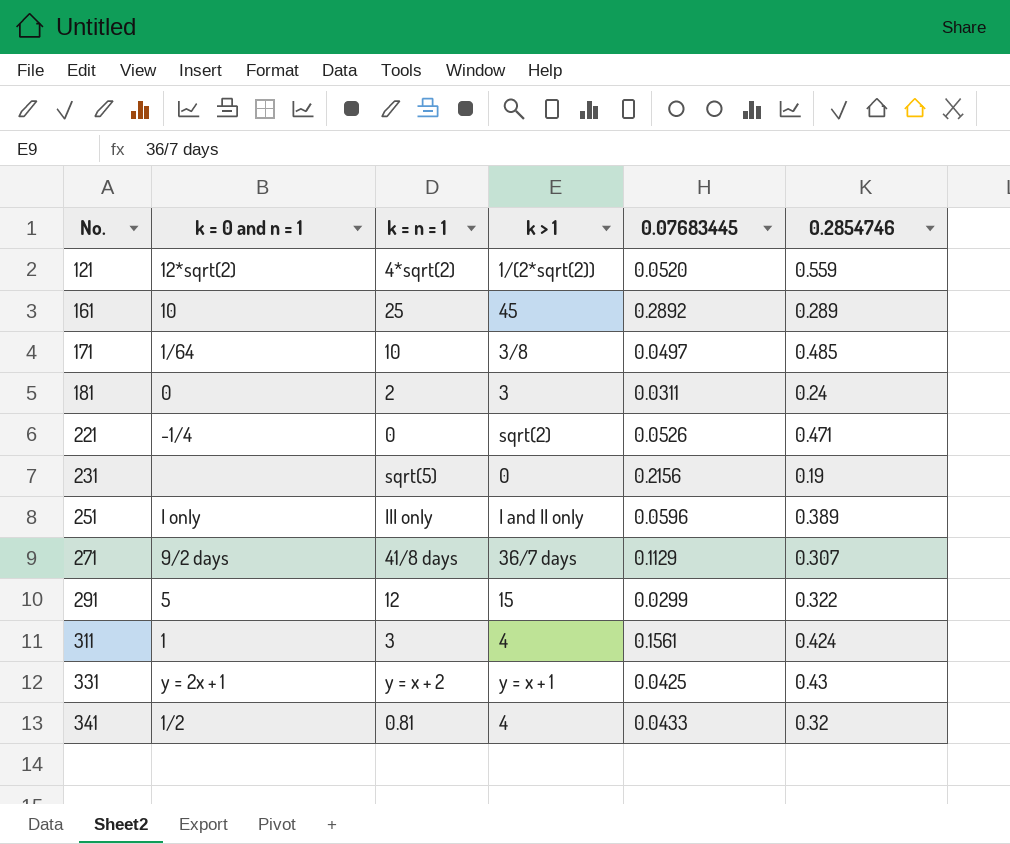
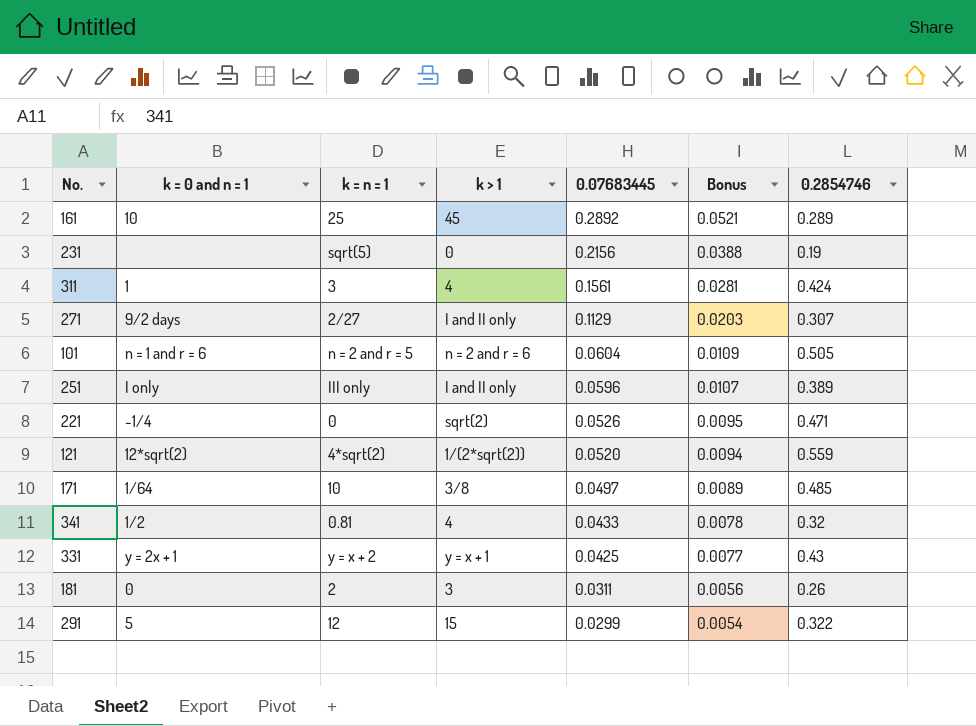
row order: No. ascending -> 0.07683445 descending
column Bonus | formula: none -> [0.07683445] * 0.18
271 | k = n = 1: 41/8 days -> 2/27
271 | k > 1: 36/7 days -> I and II only
row 101: none -> n = 1 and r = 6 | n = 2 and r = 5 | n = 2 and r = 6 | 0.0604 | 0.0109 | 0.505
181 | 0.2854746: 0.24 -> 0.26

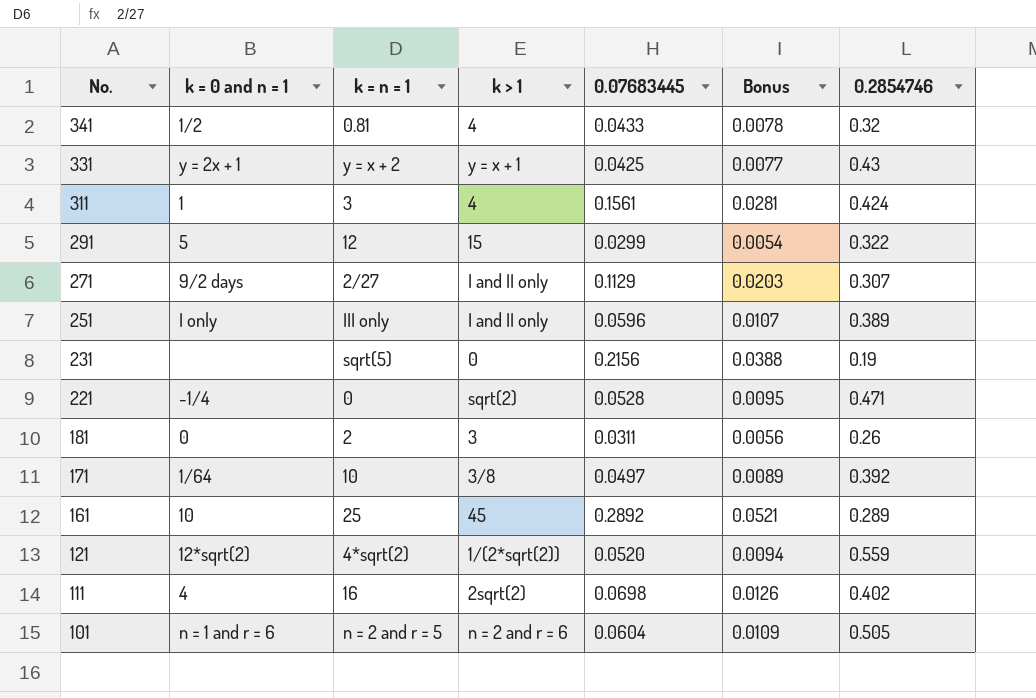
row order: 0.07683445 descending -> No. descending
221 | 0.07683445: 0.0526 -> 0.0528
171 | 0.2854746: 0.485 -> 0.392
row 111: none -> 4 | 16 | 2sqrt(2) | 0.0698 | 0.0126 | 0.402

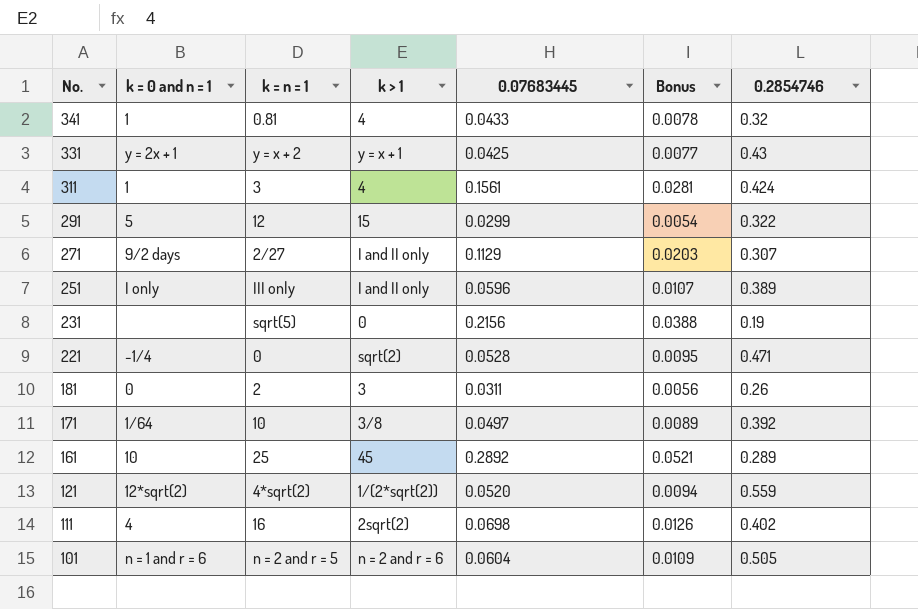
341 | k = 0 and n = 1: 1/2 -> 1

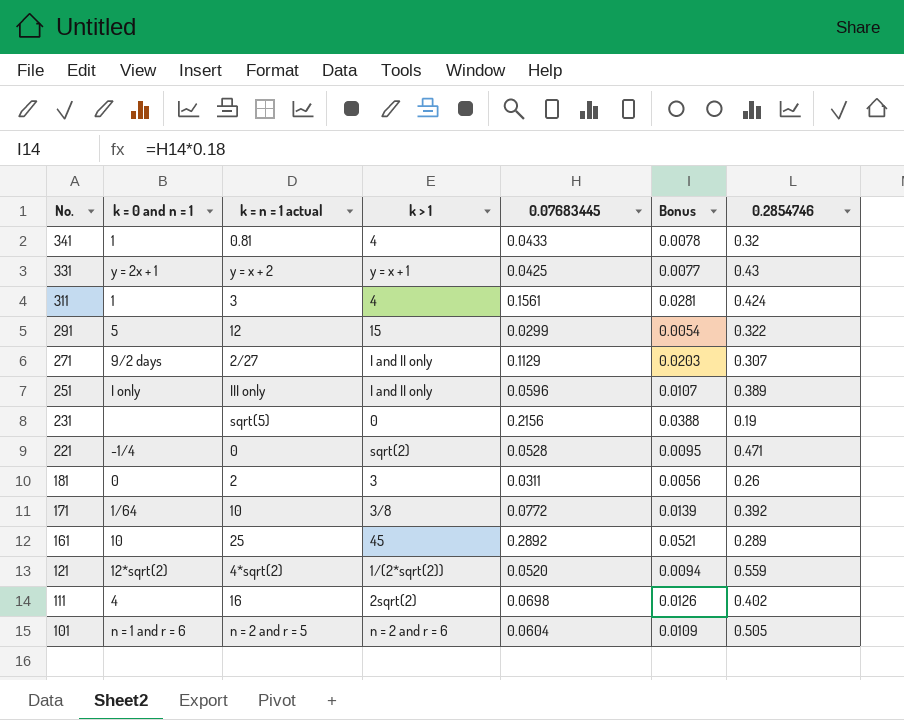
column name: k = n = 1 -> k = n = 1 actual
171 | 0.07683445: 0.0497 -> 0.0772
171 | Bonus: 0.0089 -> 0.0139

